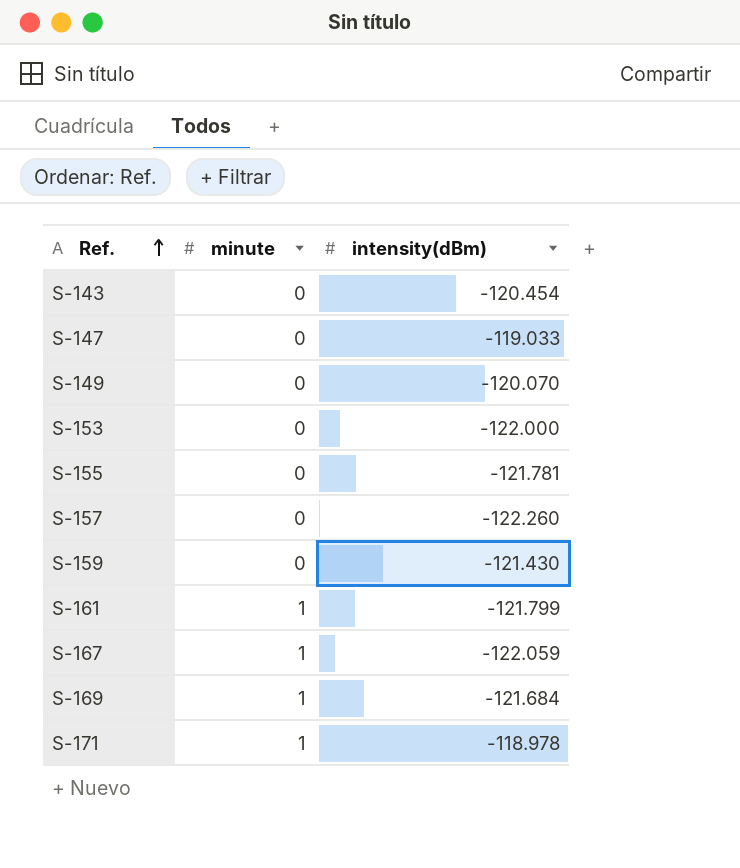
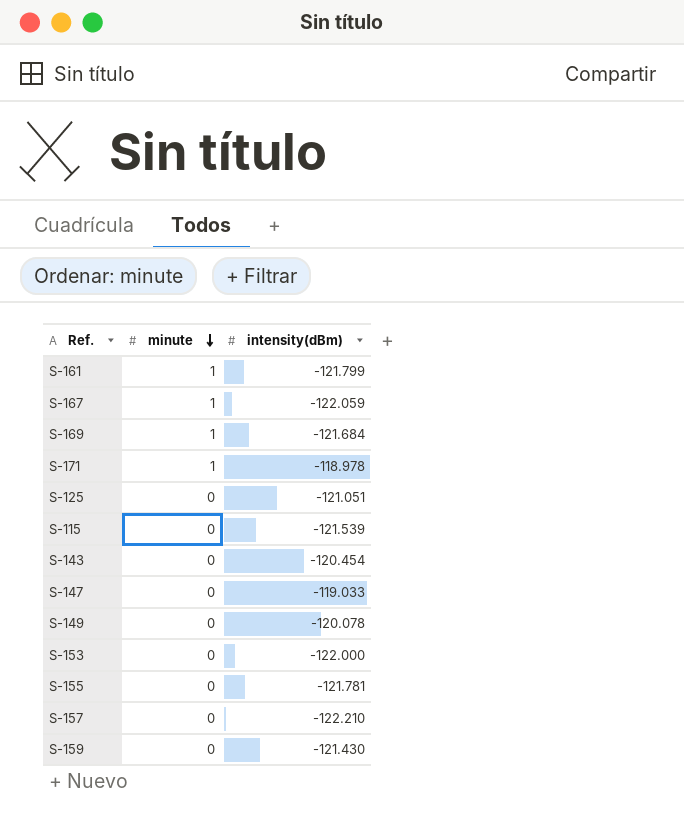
row order: Ref. ascending -> minute descending
row S-125: none -> 0 | -121.051
row S-115: none -> 0 | -121.539
S-149 | intensity(dBm): -120.070 -> -120.078
S-157 | intensity(dBm): -122.260 -> -122.210

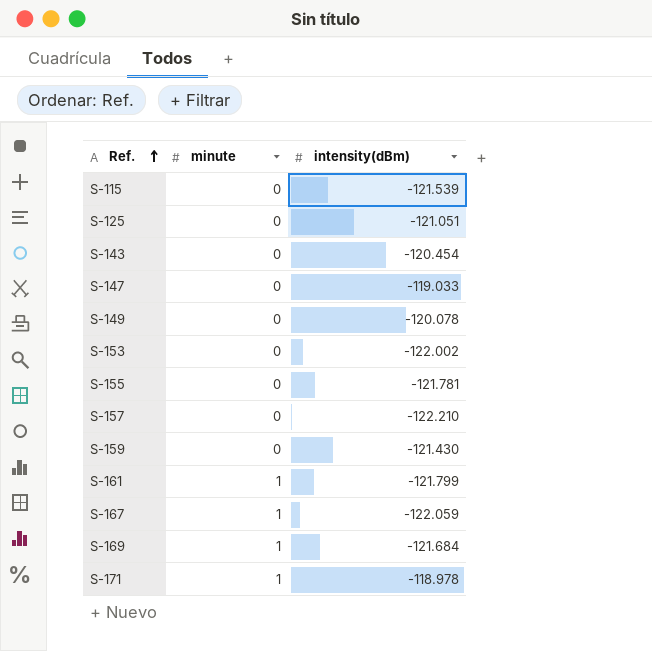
row order: minute descending -> Ref. ascending
S-153 | intensity(dBm): -122.000 -> -122.002

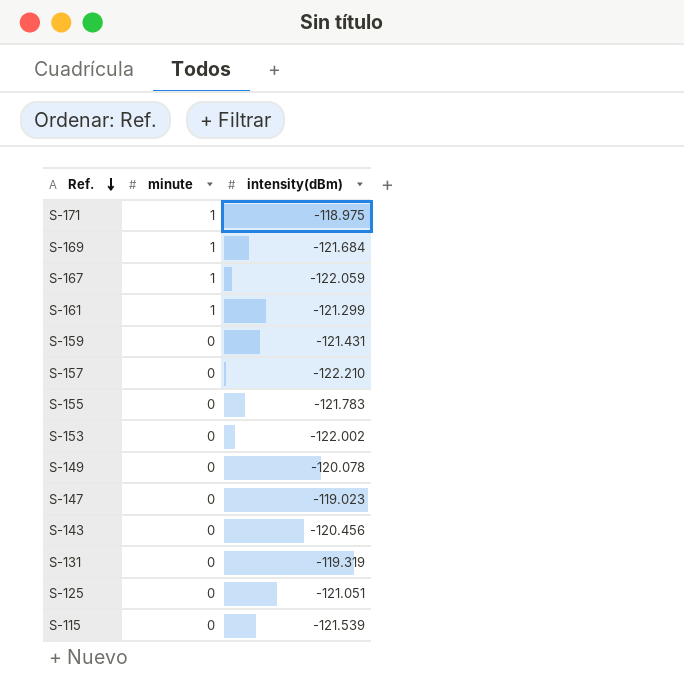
row order: Ref. ascending -> Ref. descending
S-171 | intensity(dBm): -118.978 -> -118.975
S-161 | intensity(dBm): -121.799 -> -121.299
S-159 | intensity(dBm): -121.430 -> -121.431
S-155 | intensity(dBm): -121.781 -> -121.783
S-147 | intensity(dBm): -119.033 -> -119.023
S-143 | intensity(dBm): -120.454 -> -120.456
row S-131: none -> 0 | -119.319

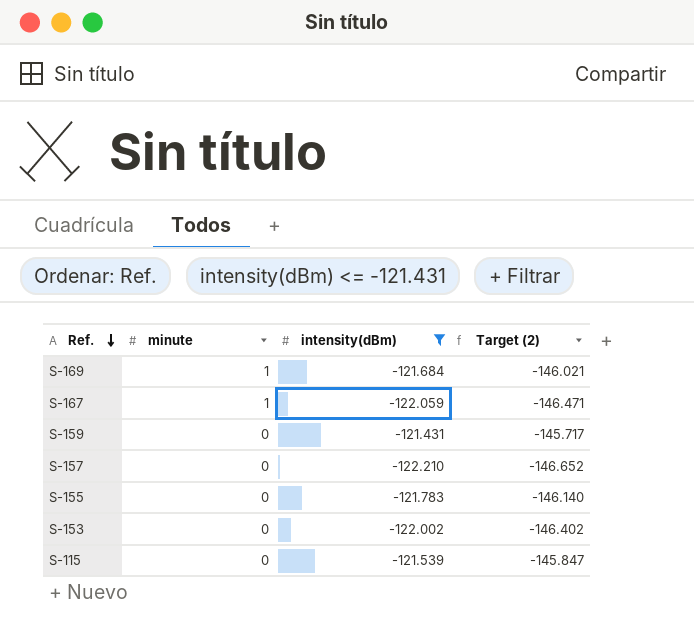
filter: none -> intensity(dBm) <= -121.431
column Target (2) | formula: none -> [intensity(dBm)] * 1.2

